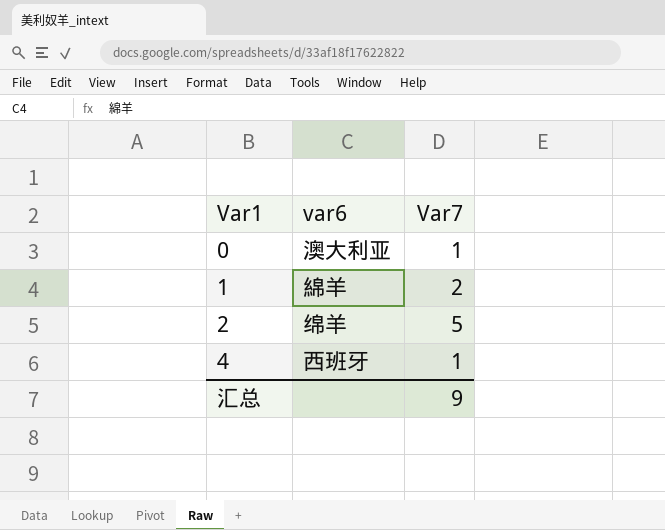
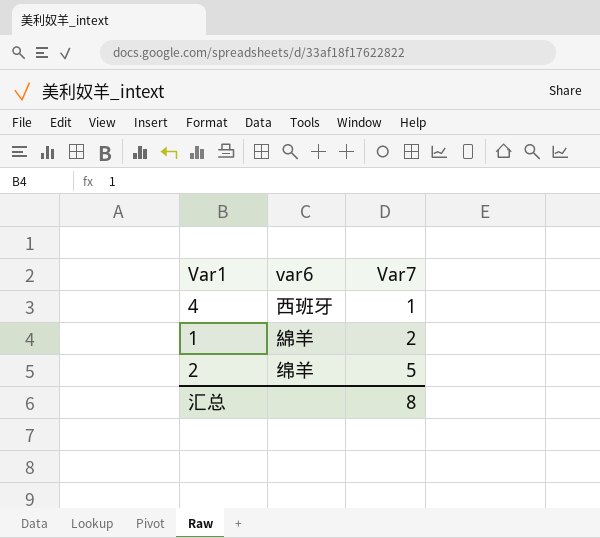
row order: Var1 ascending -> Var7 ascending
row 0: 澳大利亚 | 1 -> none
汇总 | Var7: 9 -> 8

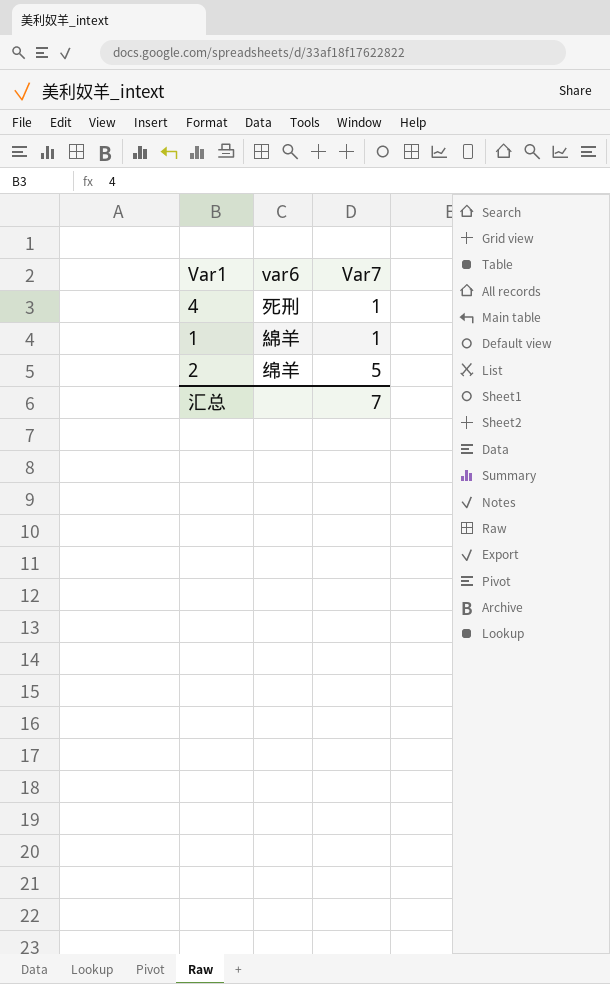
4 | var6: 西班牙 -> 死刑
1 | Var7: 2 -> 1
汇总 | Var7: 8 -> 7

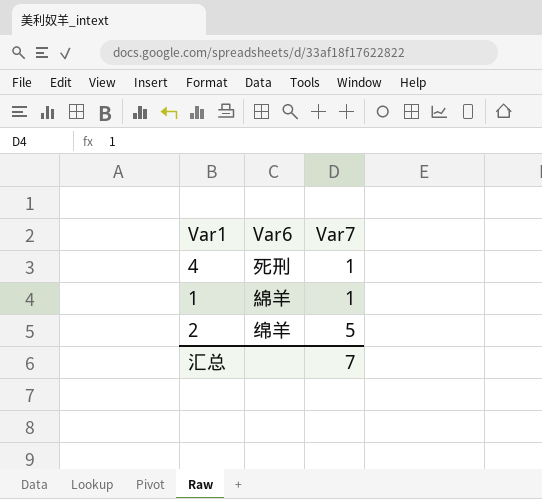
column name: var6 -> Var6

